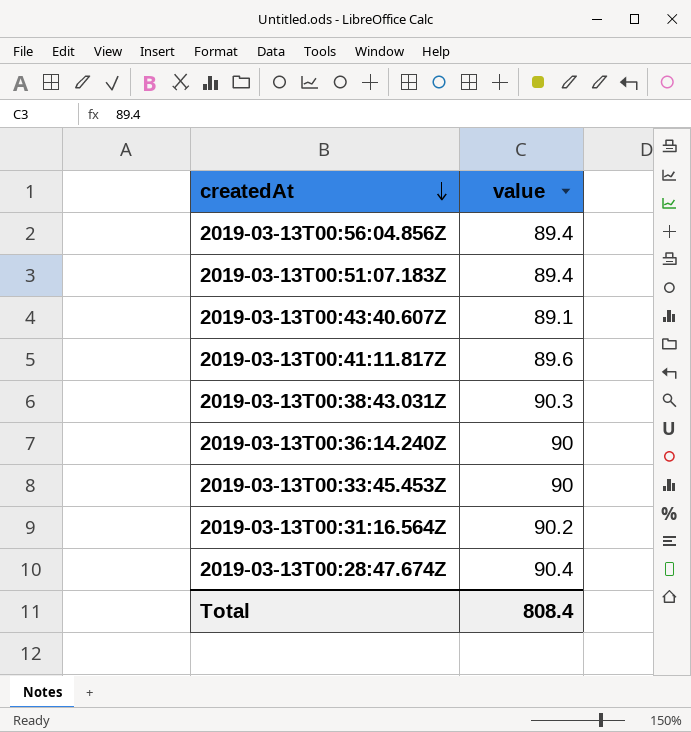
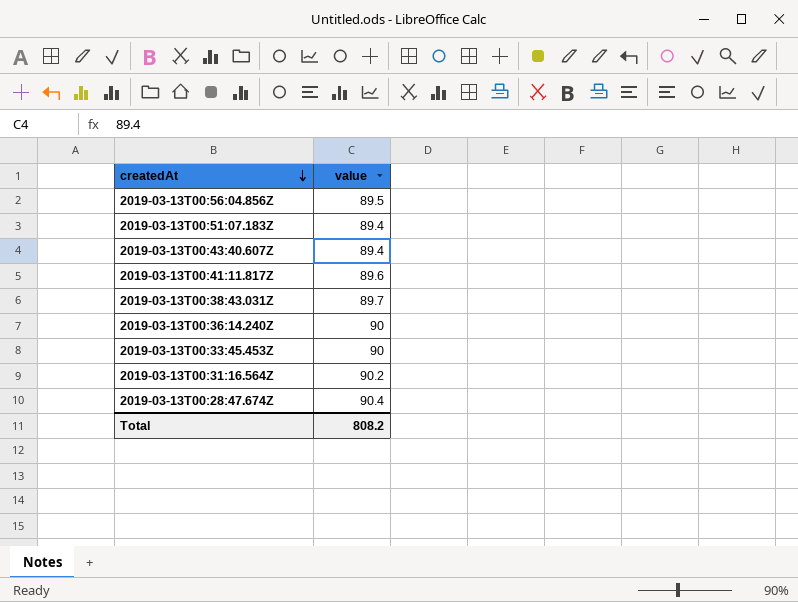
2019-03-13T00:56:04.856Z | value: 89.4 -> 89.5
2019-03-13T00:43:40.607Z | value: 89.1 -> 89.4
2019-03-13T00:38:43.031Z | value: 90.3 -> 89.7
Total | value: 808.4 -> 808.2

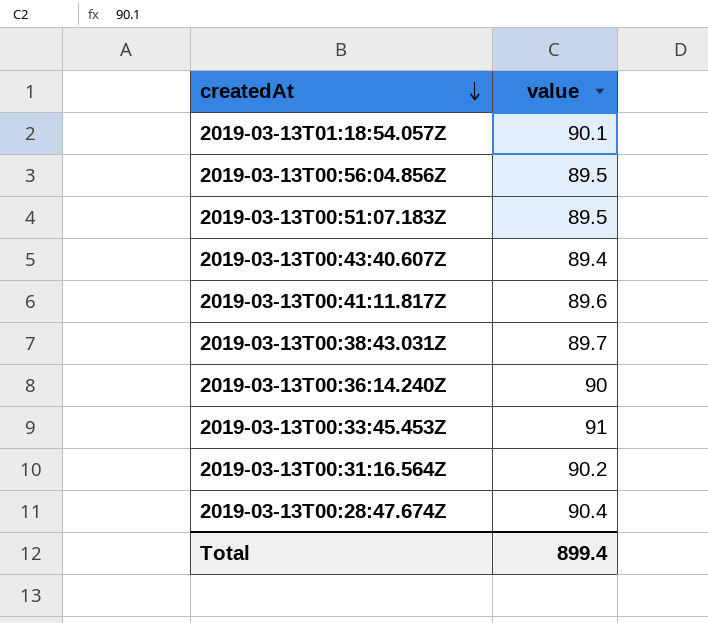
row 2019-03-13T01:18:54.057Z: none -> 90.1
2019-03-13T00:51:07.183Z | value: 89.4 -> 89.5
2019-03-13T00:33:45.453Z | value: 90 -> 91
Total | value: 808.2 -> 899.4

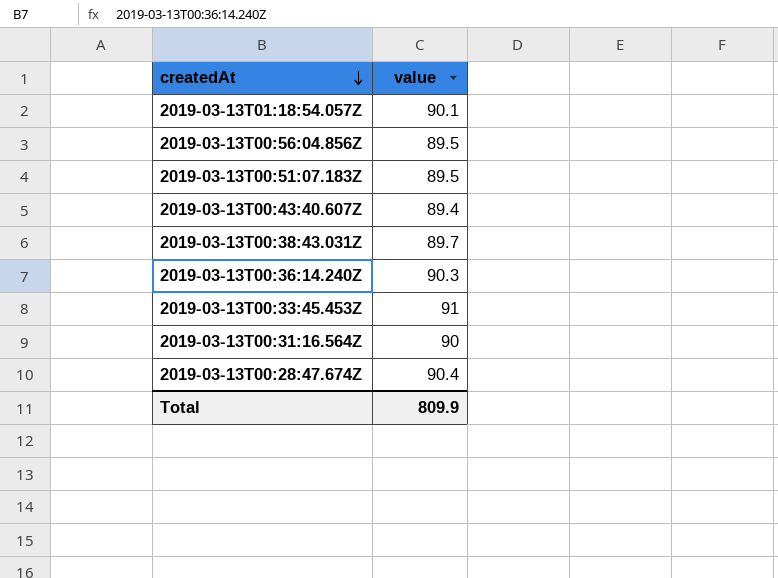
row 2019-03-13T00:41:11.817Z: 89.6 -> none
2019-03-13T00:36:14.240Z | value: 90 -> 90.3
2019-03-13T00:31:16.564Z | value: 90.2 -> 90
Total | value: 899.4 -> 809.9

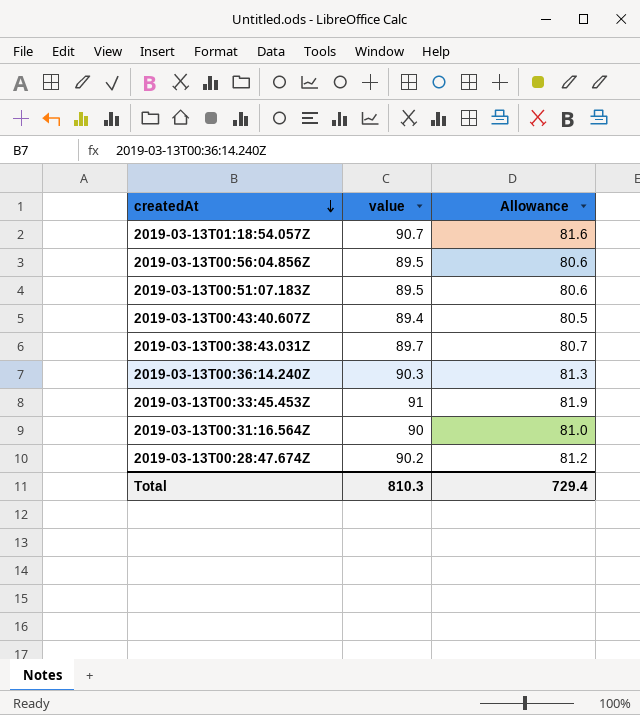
column Allowance | formula: none -> [value] * 0.9
2019-03-13T01:18:54.057Z | value: 90.1 -> 90.7
2019-03-13T00:28:47.674Z | value: 90.4 -> 90.2
Total | value: 809.9 -> 810.3

